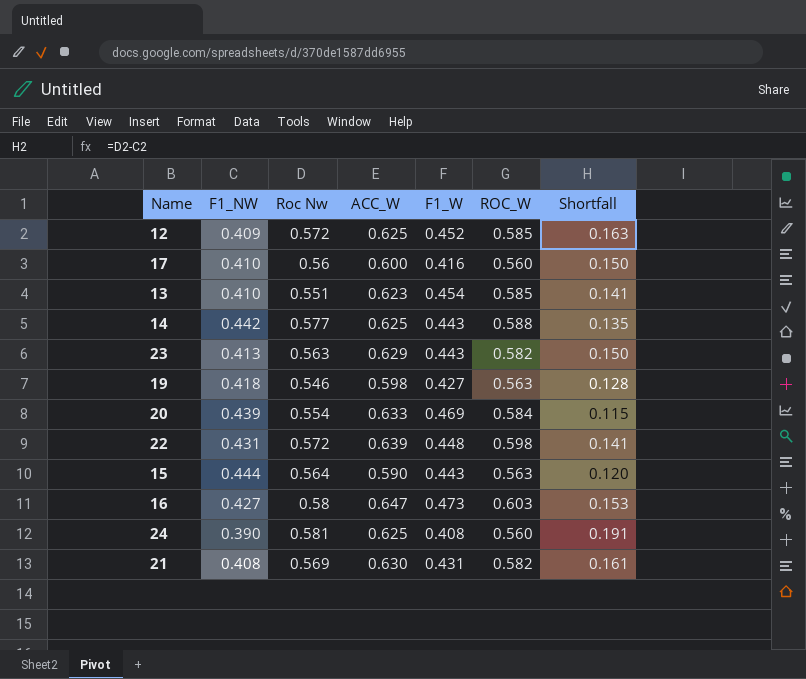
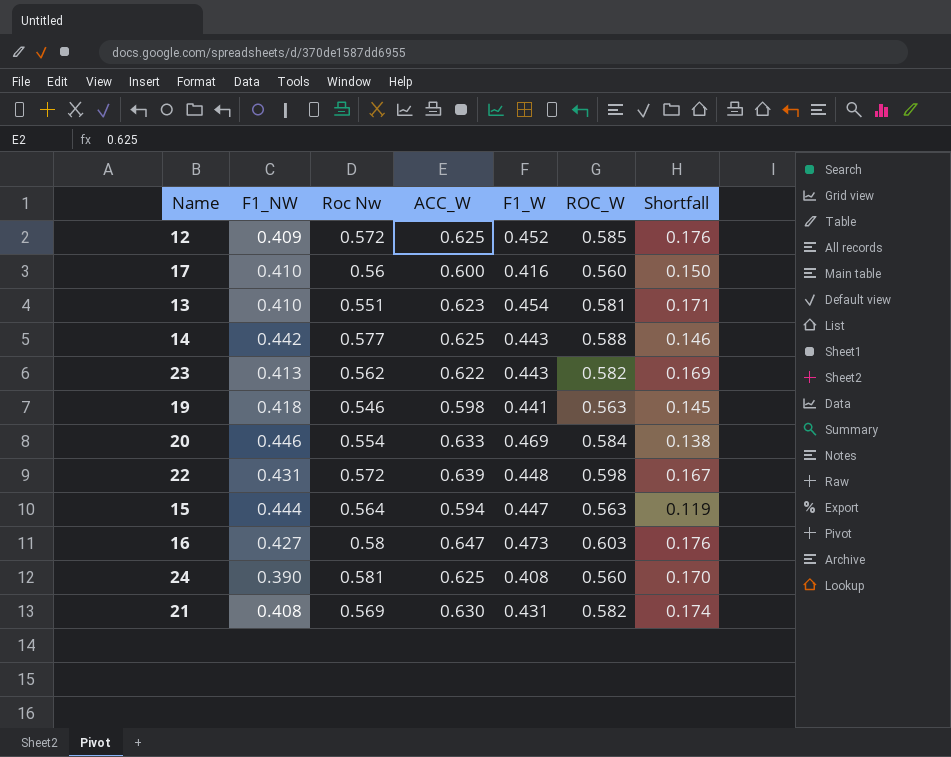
column Shortfall | formula: [Roc Nw] - [F1_NW] -> [ROC_W] - [F1_NW]
13 | ROC_W: 0.585 -> 0.581
23 | Roc Nw: 0.563 -> 0.562
23 | ACC_W: 0.629 -> 0.622
19 | F1_W: 0.427 -> 0.441
20 | F1_NW: 0.439 -> 0.446
15 | ACC_W: 0.590 -> 0.594
15 | F1_W: 0.443 -> 0.447

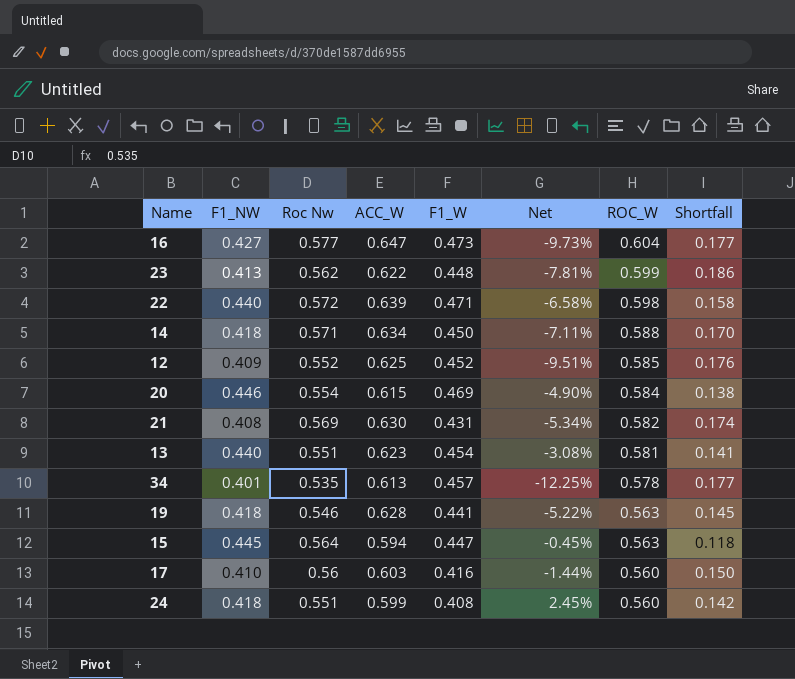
row order: none -> ROC_W descending
column Net | formula: none -> ([F1_NW] - [F1_W]) / [F1_W]
16 | Roc Nw: 0.58 -> 0.577
16 | ROC_W: 0.603 -> 0.604
16 | Shortfall: 0.176 -> 0.177
23 | F1_W: 0.443 -> 0.448
23 | ROC_W: 0.582 -> 0.599
23 | Shortfall: 0.169 -> 0.186
22 | F1_NW: 0.431 -> 0.440
22 | F1_W: 0.448 -> 0.471
22 | Shortfall: 0.167 -> 0.158
14 | F1_NW: 0.442 -> 0.418
14 | Roc Nw: 0.577 -> 0.571
14 | ACC_W: 0.625 -> 0.634
14 | F1_W: 0.443 -> 0.450
14 | Shortfall: 0.146 -> 0.170
12 | Roc Nw: 0.572 -> 0.552
20 | ACC_W: 0.633 -> 0.615
13 | F1_NW: 0.410 -> 0.440
13 | Shortfall: 0.171 -> 0.141
row 34: none -> 0.401 | 0.535 | 0.613 | 0.457 | -12.25% | 0.578 | 0.177
19 | ACC_W: 0.598 -> 0.628
15 | F1_NW: 0.444 -> 0.445
15 | Shortfall: 0.119 -> 0.118
17 | ACC_W: 0.600 -> 0.603
24 | F1_NW: 0.390 -> 0.418
24 | Roc Nw: 0.581 -> 0.551
24 | ACC_W: 0.625 -> 0.599
24 | Shortfall: 0.170 -> 0.142

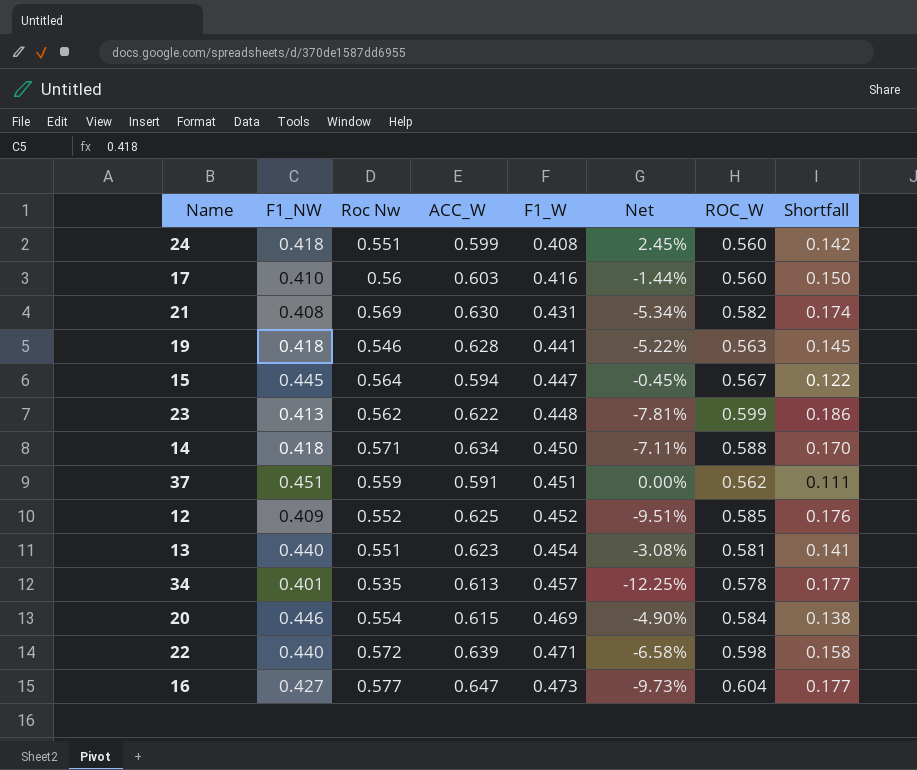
row order: ROC_W descending -> F1_W ascending
15 | ROC_W: 0.563 -> 0.567
15 | Shortfall: 0.118 -> 0.122
row 37: none -> 0.451 | 0.559 | 0.591 | 0.451 | 0.00% | 0.562 | 0.111

